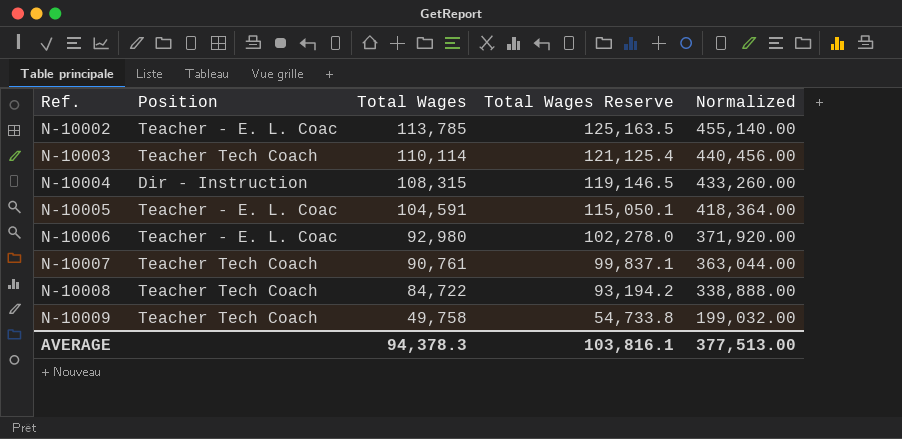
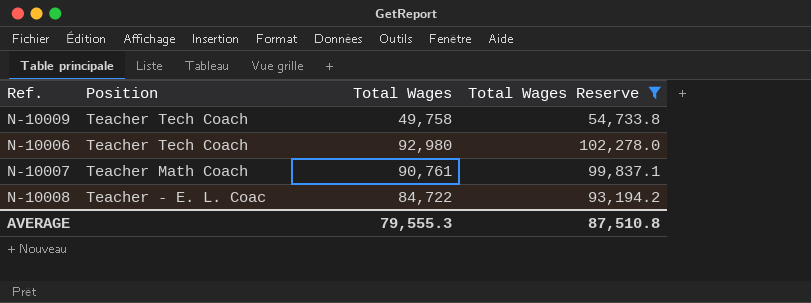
filter: none -> Total Wages Reserve <= 102,278.0
row order: Ref. ascending -> Position descending
column Normalized | formula: [Total Wages] * 4 -> none
N-10006 | Position: Teacher - E. L. Coac -> Teacher Tech Coach
N-10007 | Position: Teacher Tech Coach -> Teacher Math Coach
N-10008 | Position: Teacher Tech Coach -> Teacher - E. L. Coac
AVERAGE | Total Wages: 94,378.3 -> 79,555.3
AVERAGE | Total Wages Reserve: 103,816.1 -> 87,510.8

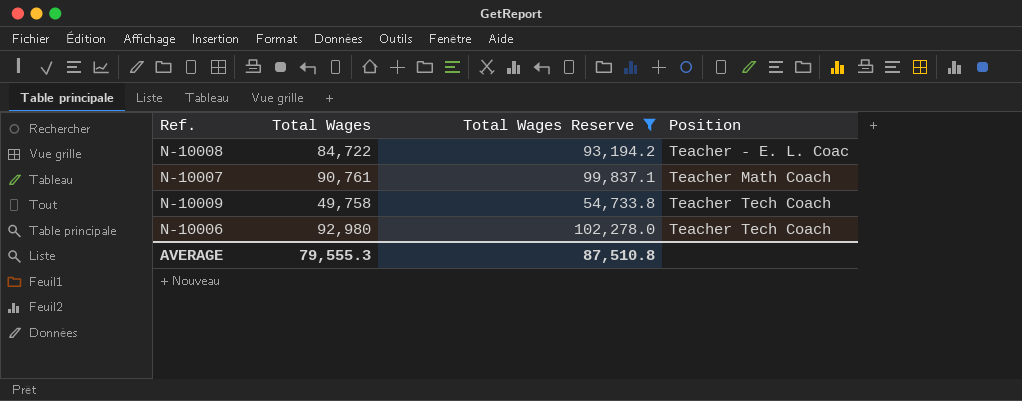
row order: Position descending -> Position ascending
column Position | position: 2 -> 4

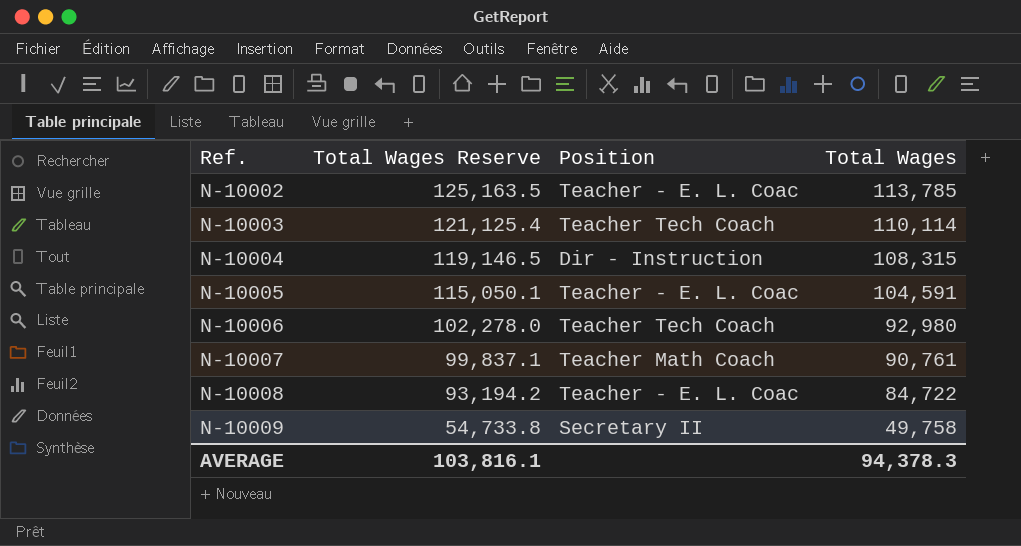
filter: Total Wages Reserve <= 102,278.0 -> none
row order: Position ascending -> Ref. ascending
column Total Wages | position: 2 -> 4
N-10009 | Position: Teacher Tech Coach -> Secretary II
AVERAGE | Total Wages Reserve: 87,510.8 -> 103,816.1
AVERAGE | Total Wages: 79,555.3 -> 94,378.3

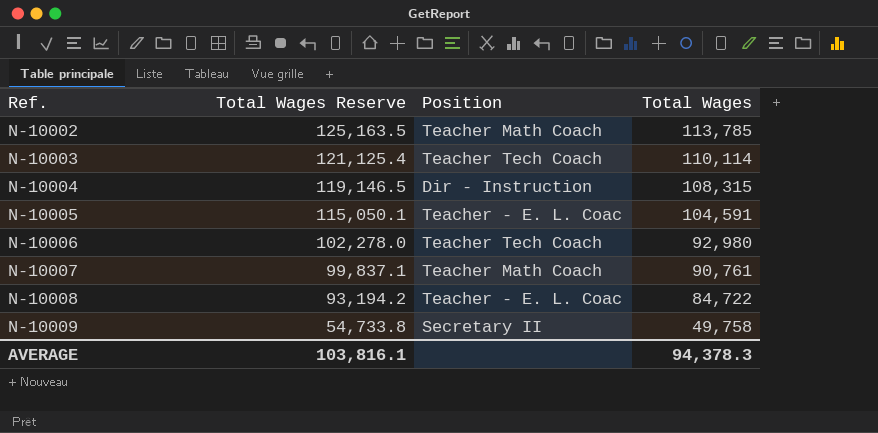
N-10002 | Position: Teacher - E. L. Coac -> Teacher Math Coach

